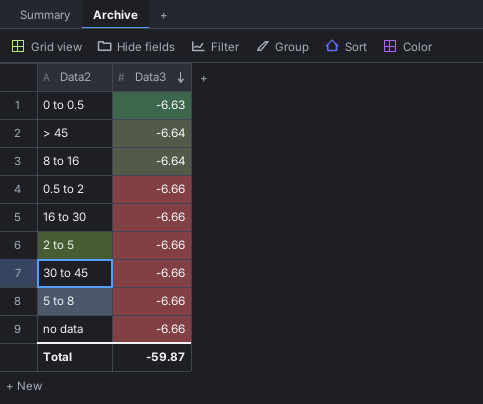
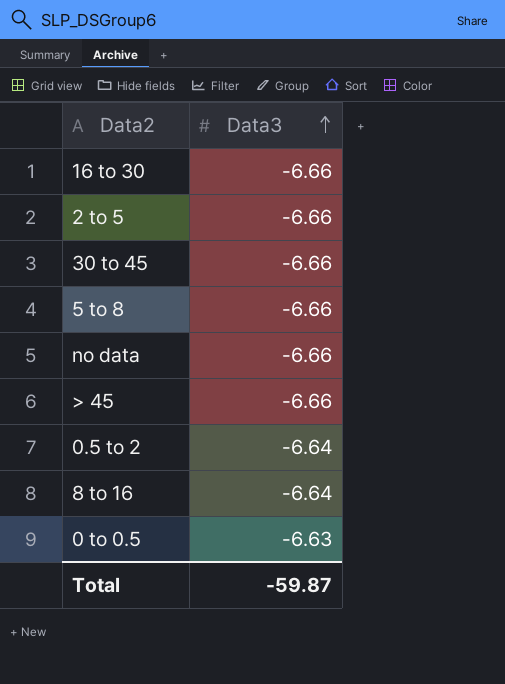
row order: Data3 descending -> Data3 ascending
> 45 | Data3: -6.64 -> -6.66
0.5 to 2 | Data3: -6.66 -> -6.64

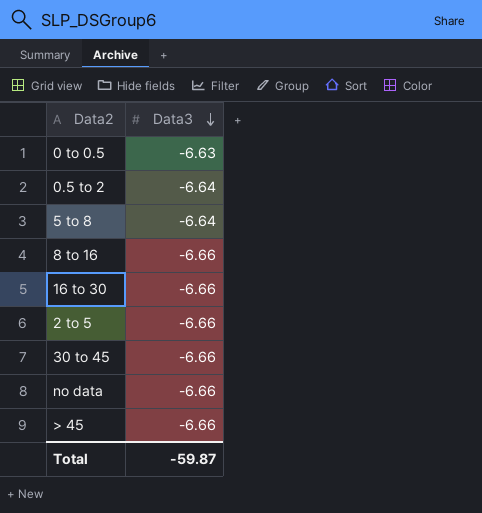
row order: Data3 ascending -> Data3 descending
5 to 8 | Data3: -6.66 -> -6.64
8 to 16 | Data3: -6.64 -> -6.66

